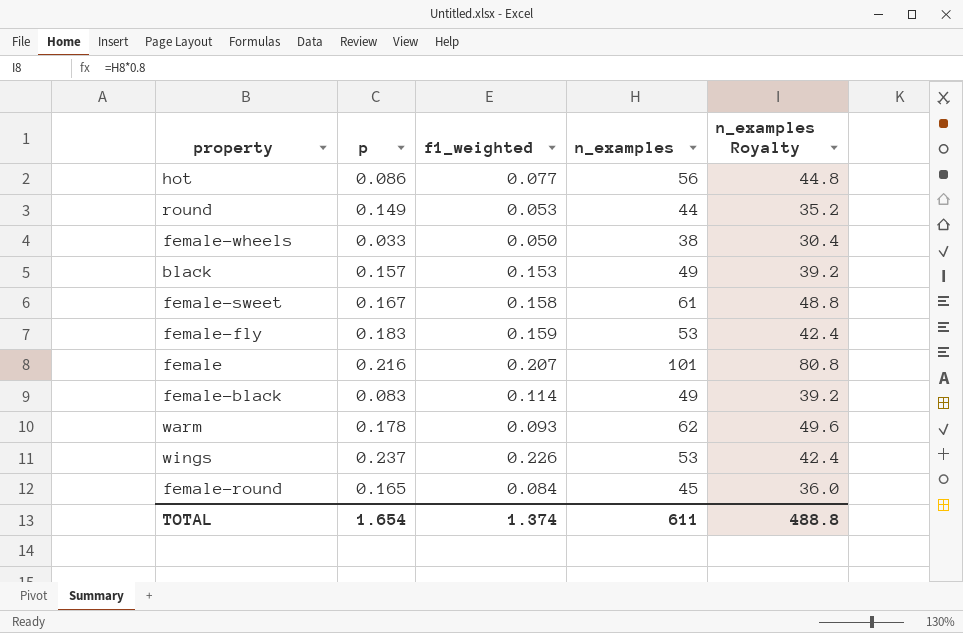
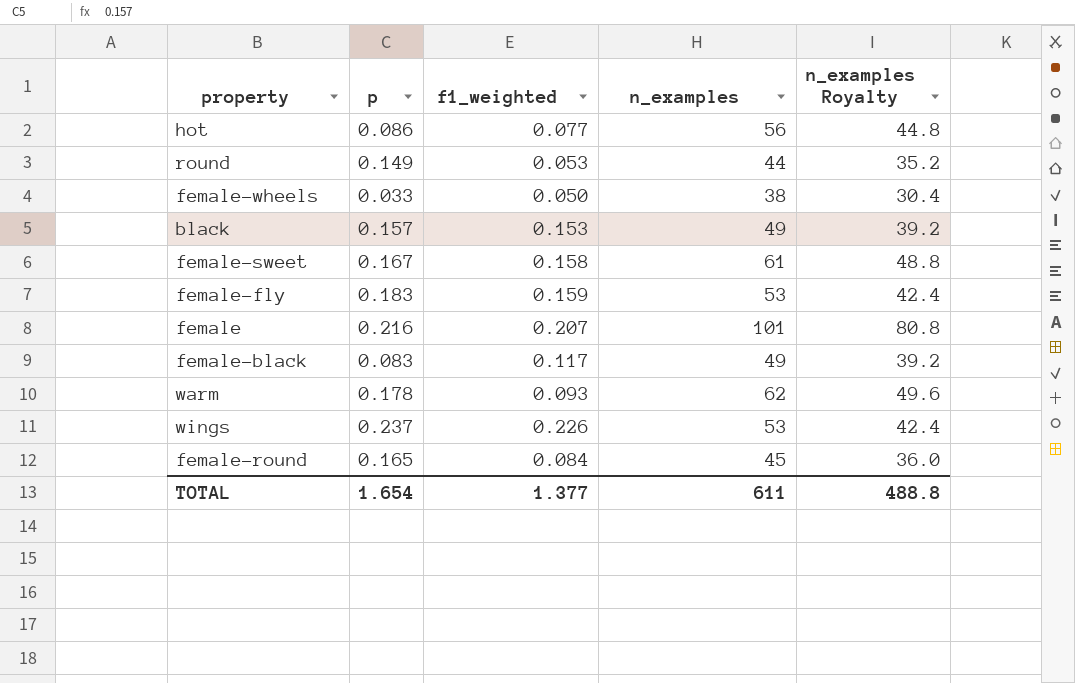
female-black | f1_weighted: 0.114 -> 0.117
TOTAL | f1_weighted: 1.374 -> 1.377

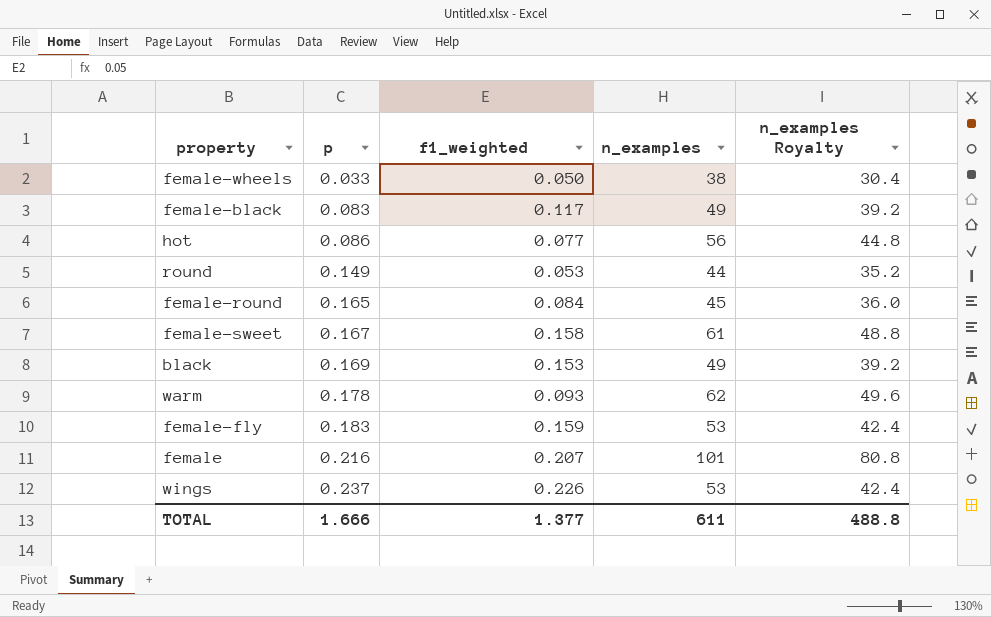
row order: none -> p ascending
black | p: 0.157 -> 0.169
TOTAL | p: 1.654 -> 1.666

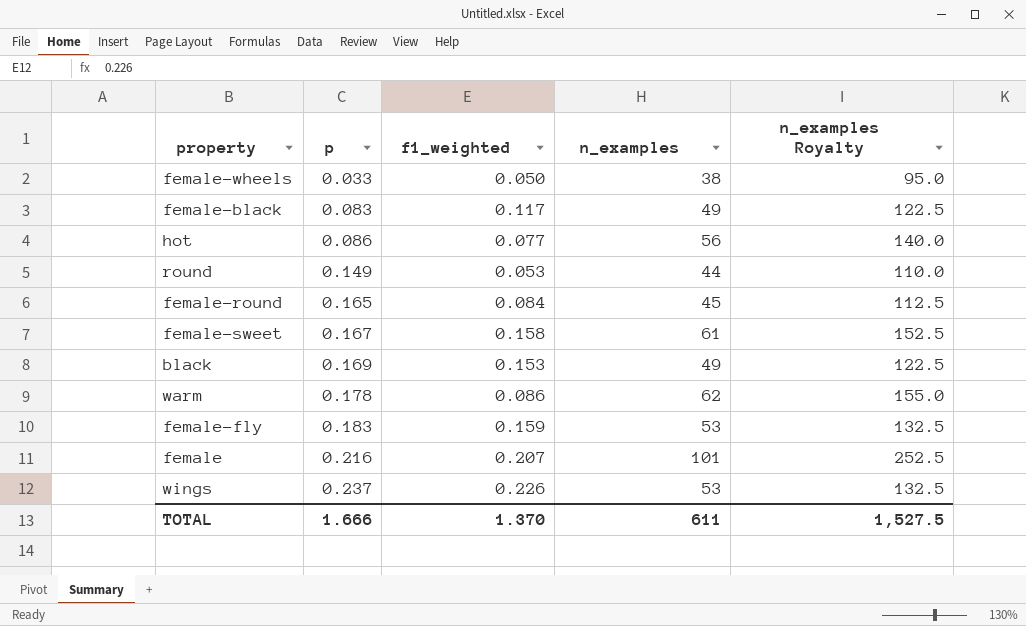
column n_examples Royalty | formula: [n_examples] * 0.8 -> [n_examples] * 2.5
warm | f1_weighted: 0.093 -> 0.086
TOTAL | f1_weighted: 1.377 -> 1.370
TOTAL | n_examples Royalty: 488.8 -> 1,527.5

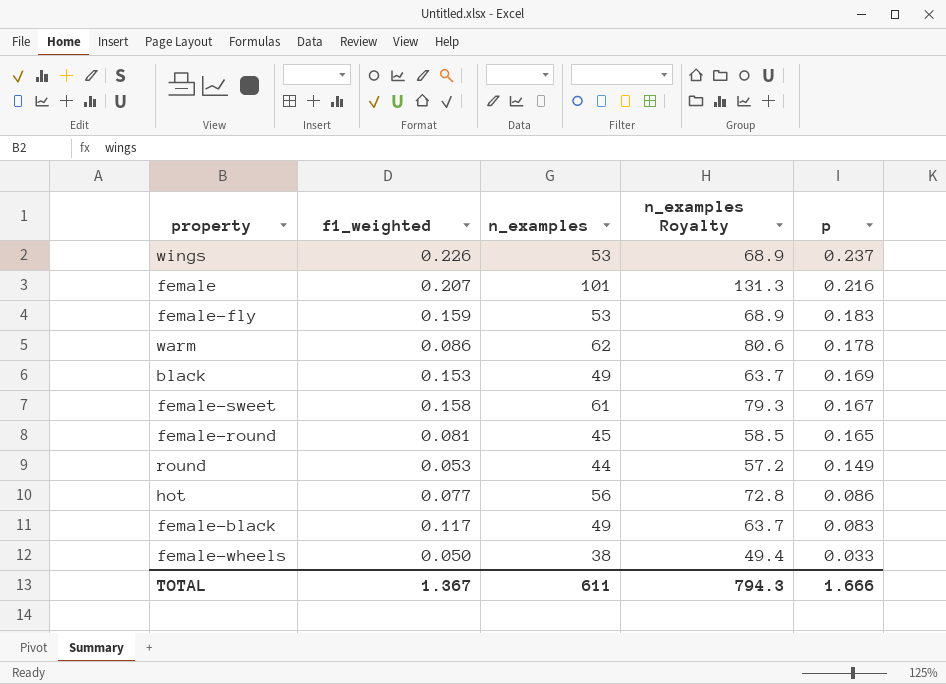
row order: p ascending -> p descending
column n_examples Royalty | formula: [n_examples] * 2.5 -> [n_examples] * 1.3
column p | position: 2 -> 5
female-round | f1_weighted: 0.084 -> 0.081
TOTAL | f1_weighted: 1.370 -> 1.367
TOTAL | n_examples Royalty: 1,527.5 -> 794.3

